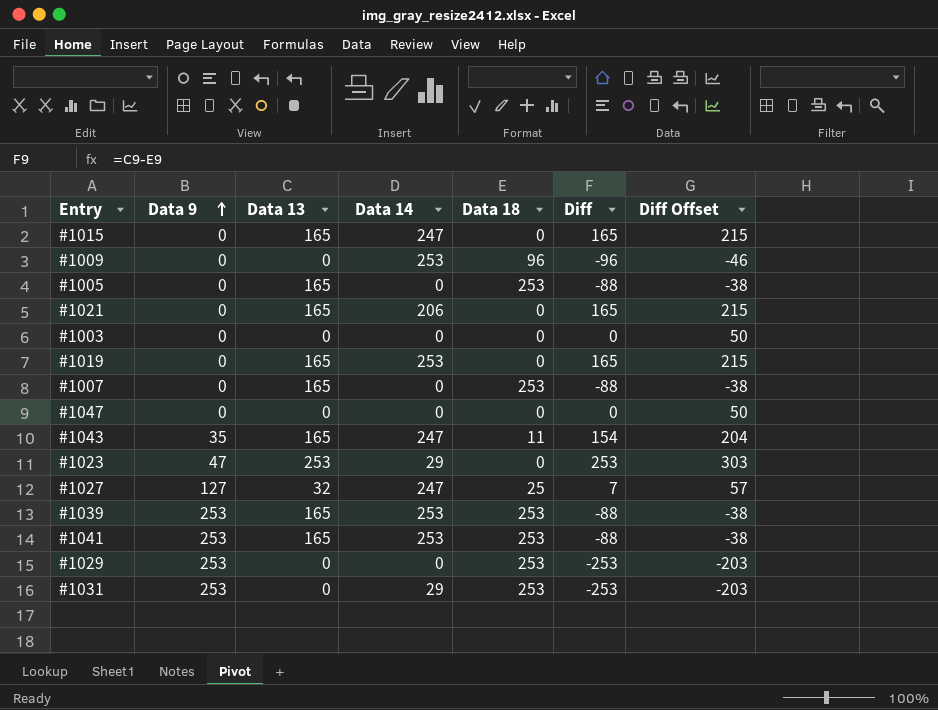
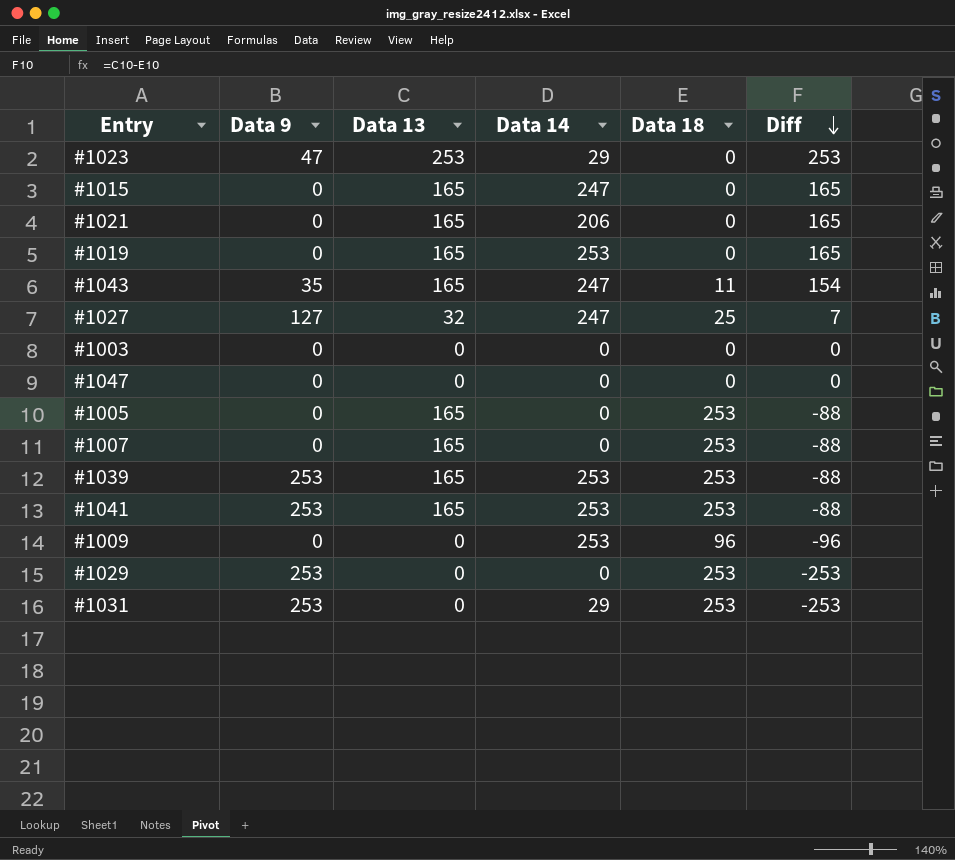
row order: Data 9 ascending -> Diff descending
column Diff Offset | formula: [Diff] + 50 -> none

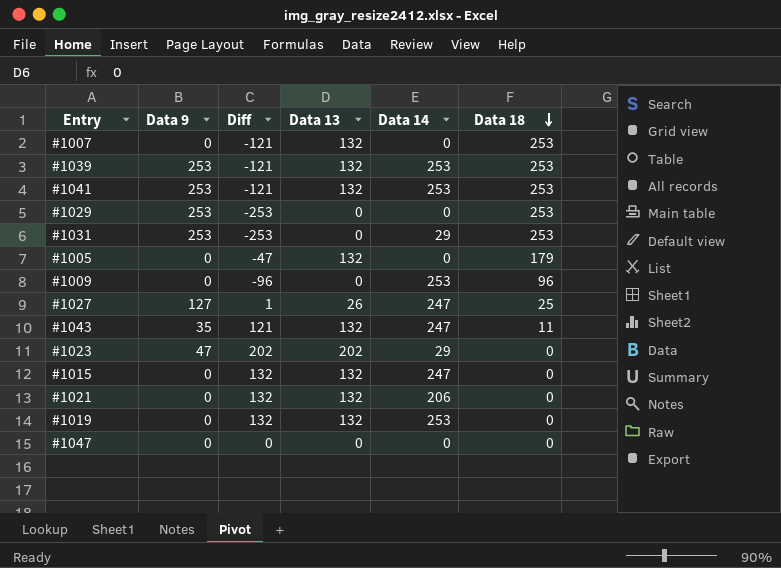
row order: Diff descending -> Data 18 descending
column Diff | position: 6 -> 3
row #1003: 0 | 0 | 0 | 0 | 0 -> none
#1007 | Diff: -88 -> -121
#1007 | Data 13: 165 -> 132
#1039 | Diff: -88 -> -121
#1039 | Data 13: 165 -> 132
#1041 | Diff: -88 -> -121
#1041 | Data 13: 165 -> 132
#1005 | Diff: -88 -> -47
#1005 | Data 13: 165 -> 132
#1005 | Data 18: 253 -> 179
#1027 | Diff: 7 -> 1
#1027 | Data 13: 32 -> 26
#1043 | Diff: 154 -> 121
#1043 | Data 13: 165 -> 132
#1023 | Diff: 253 -> 202
#1023 | Data 13: 253 -> 202
#1015 | Diff: 165 -> 132
#1015 | Data 13: 165 -> 132
#1021 | Diff: 165 -> 132
#1021 | Data 13: 165 -> 132
#1019 | Diff: 165 -> 132
#1019 | Data 13: 165 -> 132

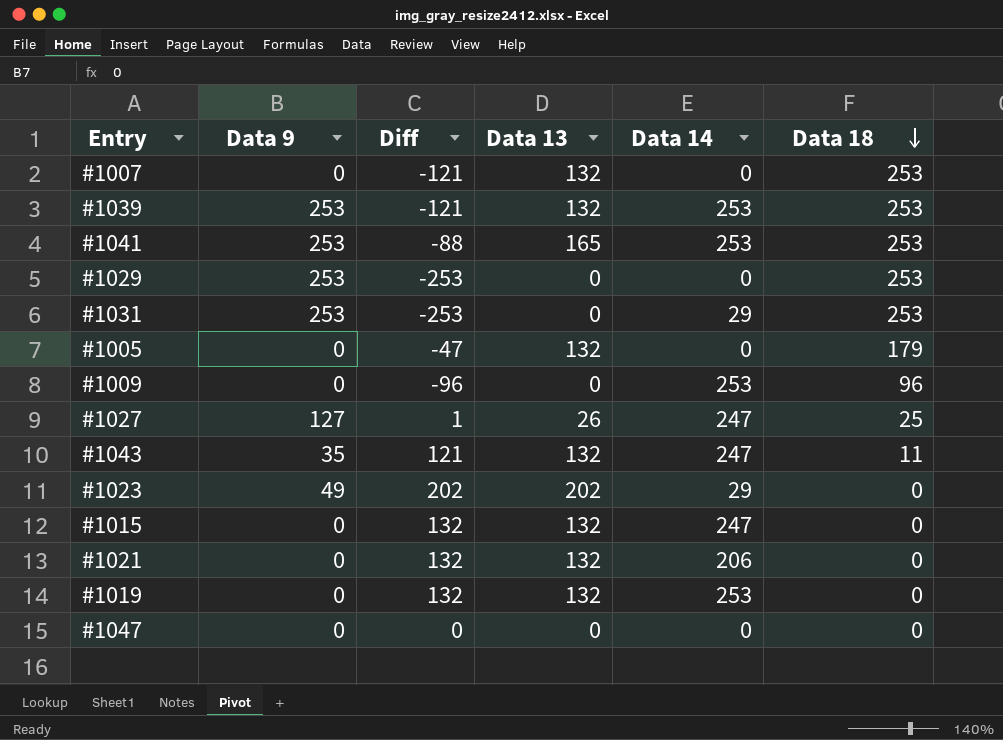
#1041 | Diff: -121 -> -88
#1041 | Data 13: 132 -> 165
#1023 | Data 9: 47 -> 49

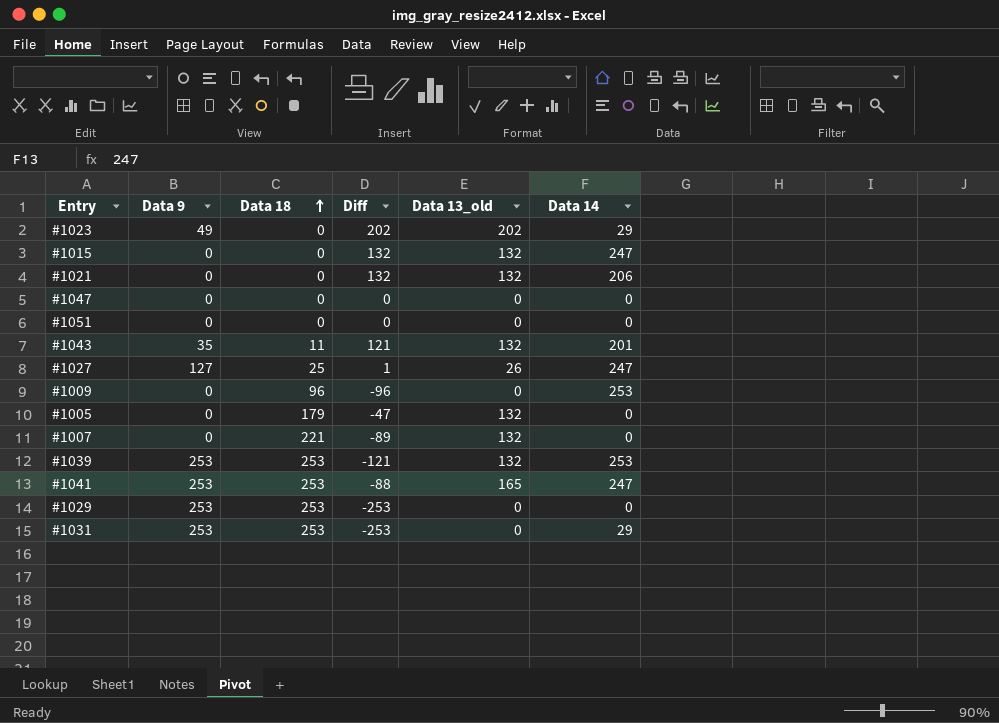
row order: Data 18 descending -> Data 18 ascending
column Data 18 | position: 6 -> 3
column name: Data 13 -> Data 13_old
row #1019: 0 | 132 | 132 | 253 | 0 -> none
row #1051: none -> 0 | 0 | 0 | 0 | 0
#1043 | Data 14: 247 -> 201
#1007 | Data 18: 253 -> 221
#1007 | Diff: -121 -> -89
#1041 | Data 14: 253 -> 247

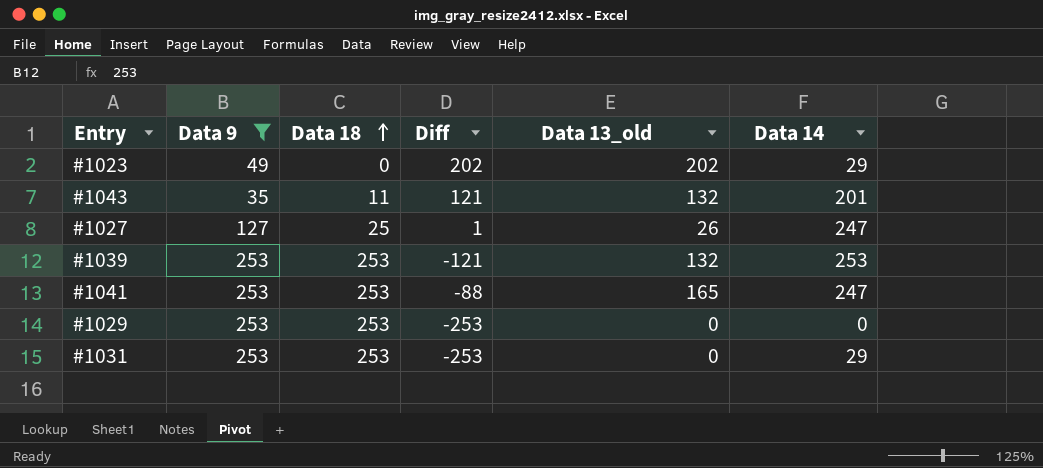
filter: none -> Data 9 != 0

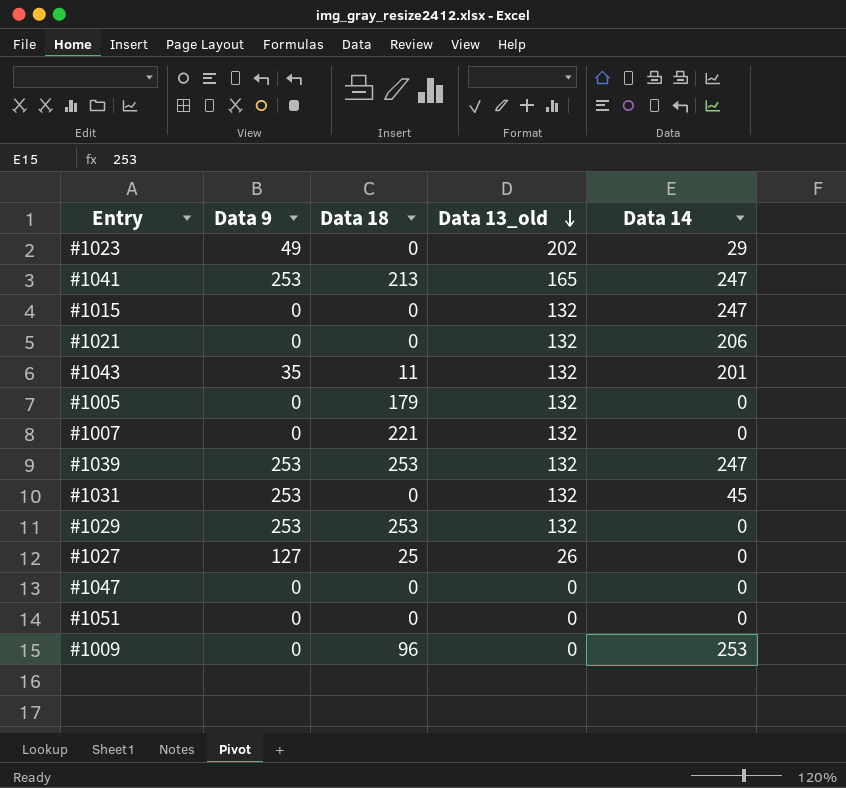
filter: Data 9 != 0 -> none
row order: Data 18 ascending -> Data 13_old descending
column Diff | formula: [Data 13_old] - [Data 18] -> none
#1041 | Data 18: 253 -> 213
#1039 | Data 14: 253 -> 247
#1031 | Data 18: 253 -> 0
#1031 | Data 13_old: 0 -> 132
#1031 | Data 14: 29 -> 45
#1029 | Data 13_old: 0 -> 132
#1027 | Data 14: 247 -> 0

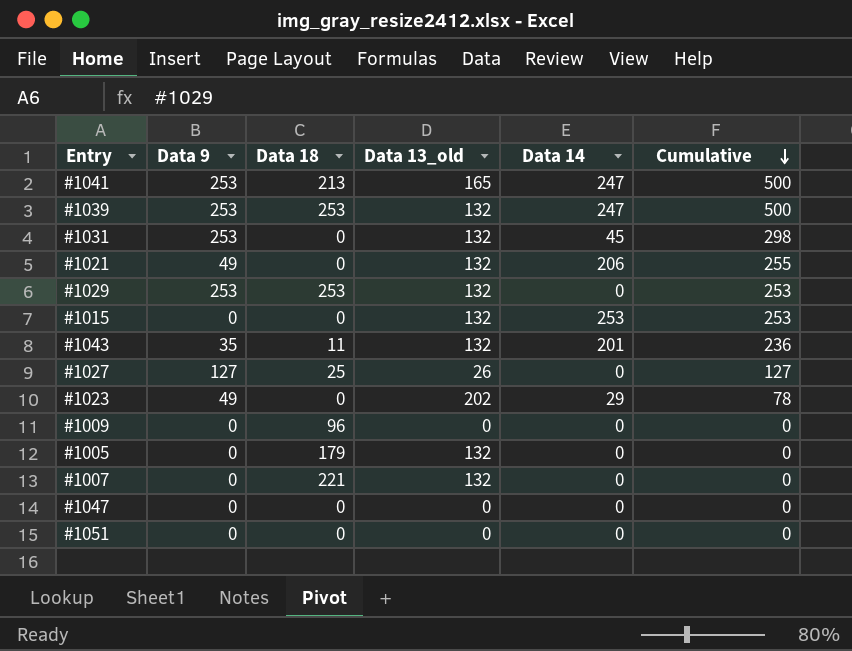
row order: Data 13_old descending -> Cumulative descending
column Cumulative | formula: none -> [Data 9] + [Data 14]
#1021 | Data 9: 0 -> 49
#1015 | Data 14: 247 -> 253
#1009 | Data 14: 253 -> 0

